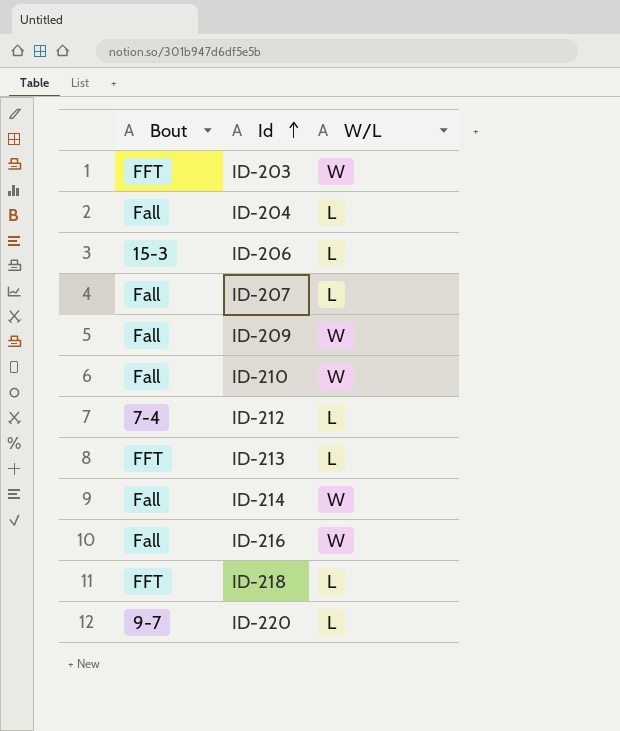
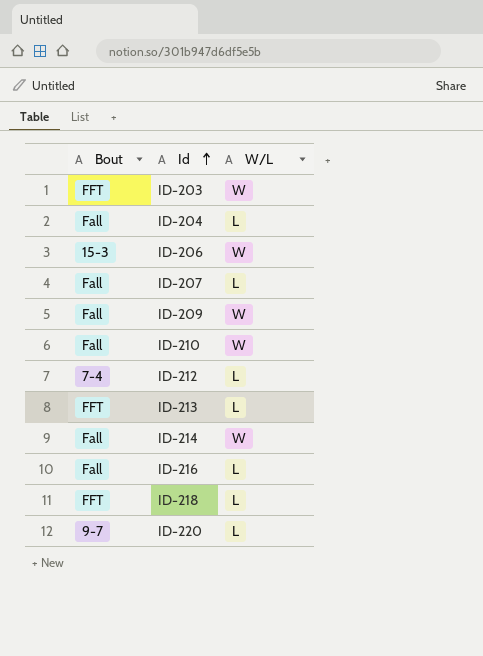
ID-206 | W/L: L -> W
ID-216 | W/L: W -> L

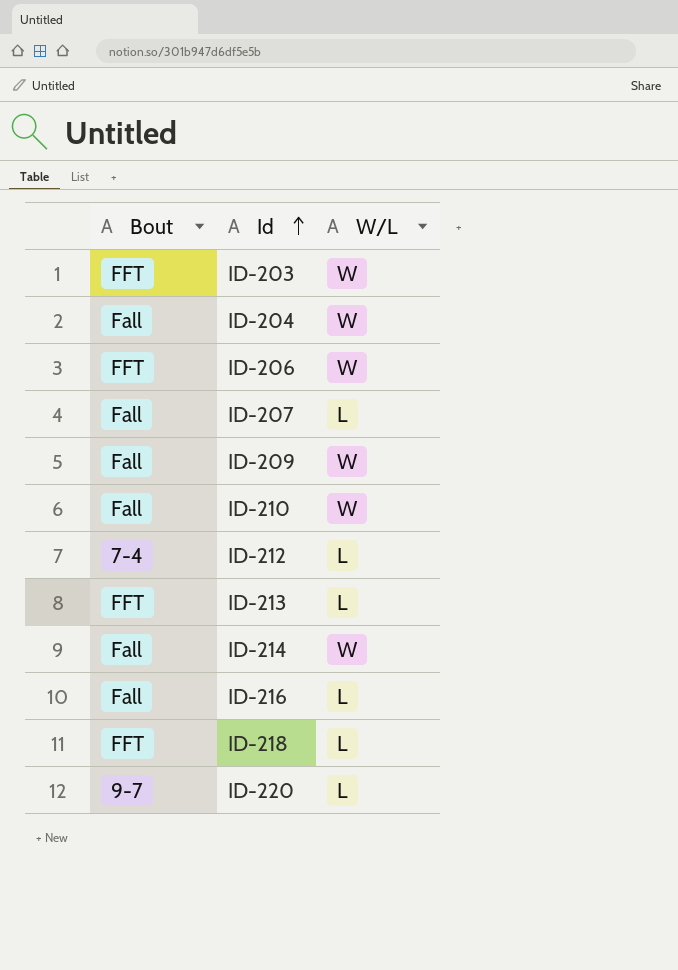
ID-204 | W/L: L -> W
ID-206 | Bout: 15-3 -> FFT

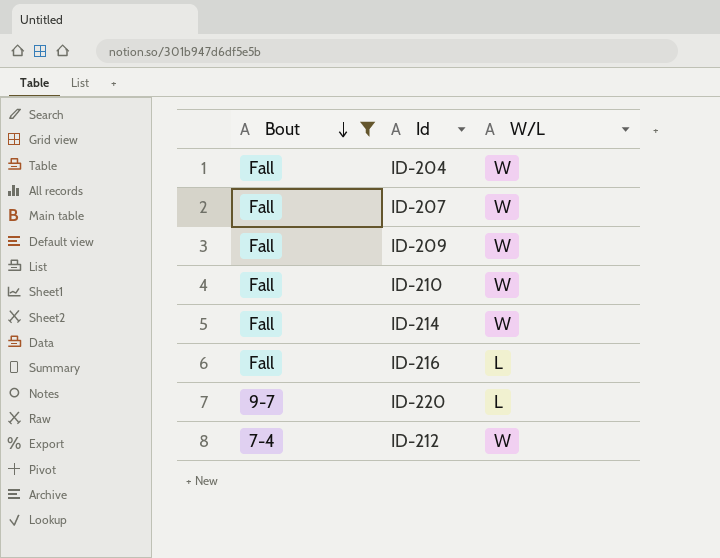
filter: none -> Bout != FFT
row order: Id ascending -> Bout descending
ID-207 | W/L: L -> W
ID-212 | W/L: L -> W

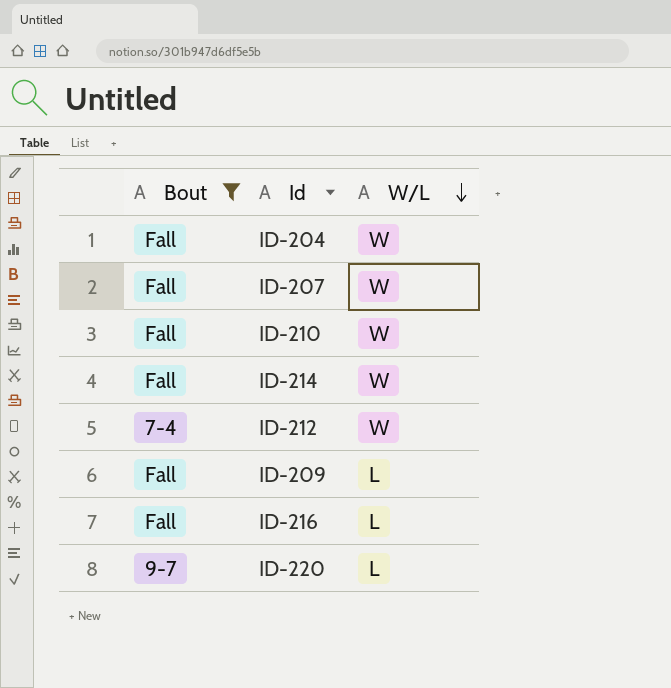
row order: Bout descending -> W/L descending
ID-209 | W/L: W -> L

